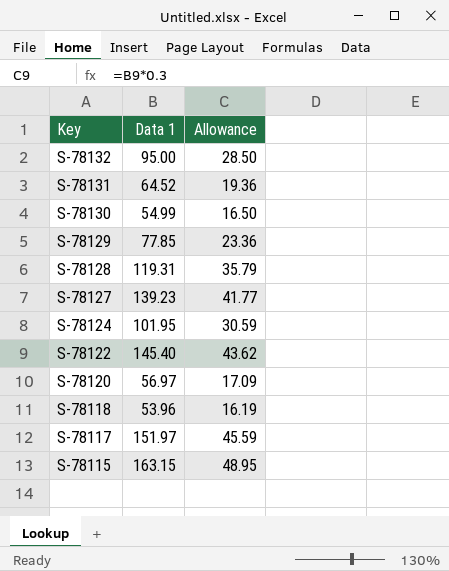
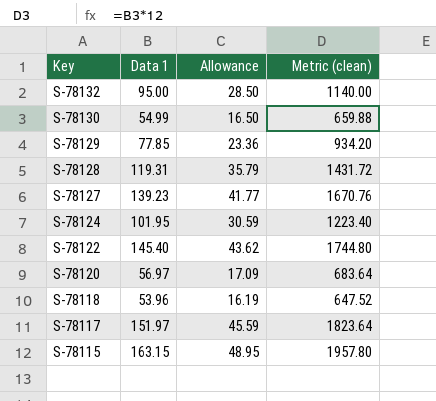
column Metric (clean) | formula: none -> [Data 1] * 12
row S-78131: 64.52 | 19.36 -> none

